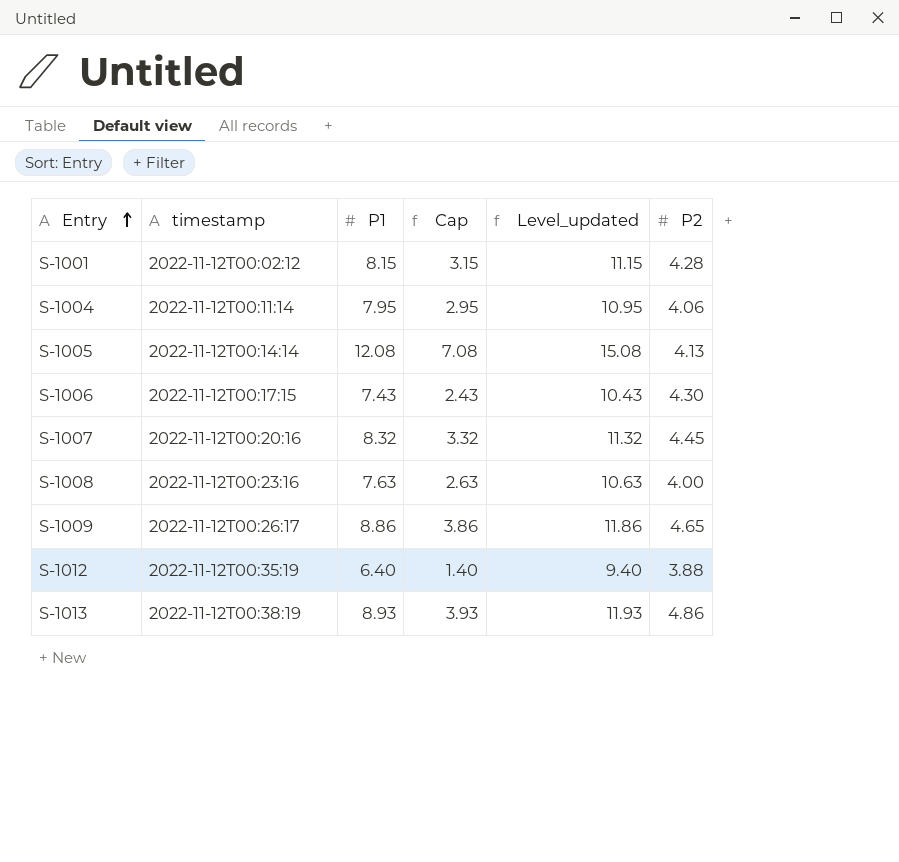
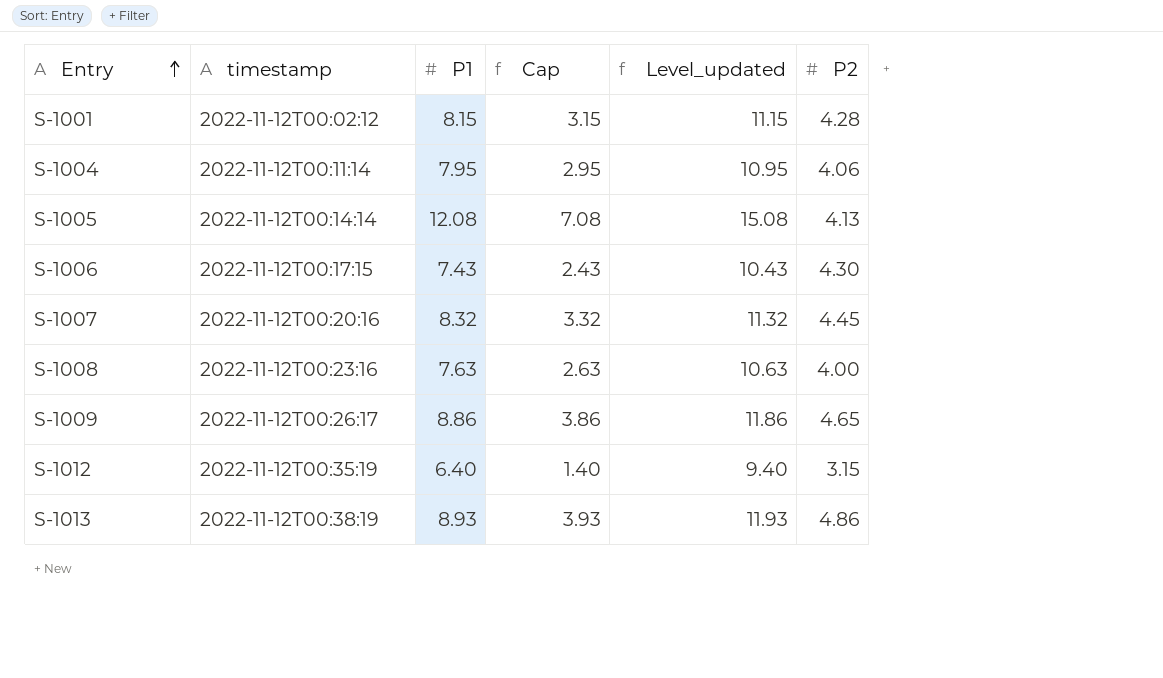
S-1012 | P2: 3.88 -> 3.15

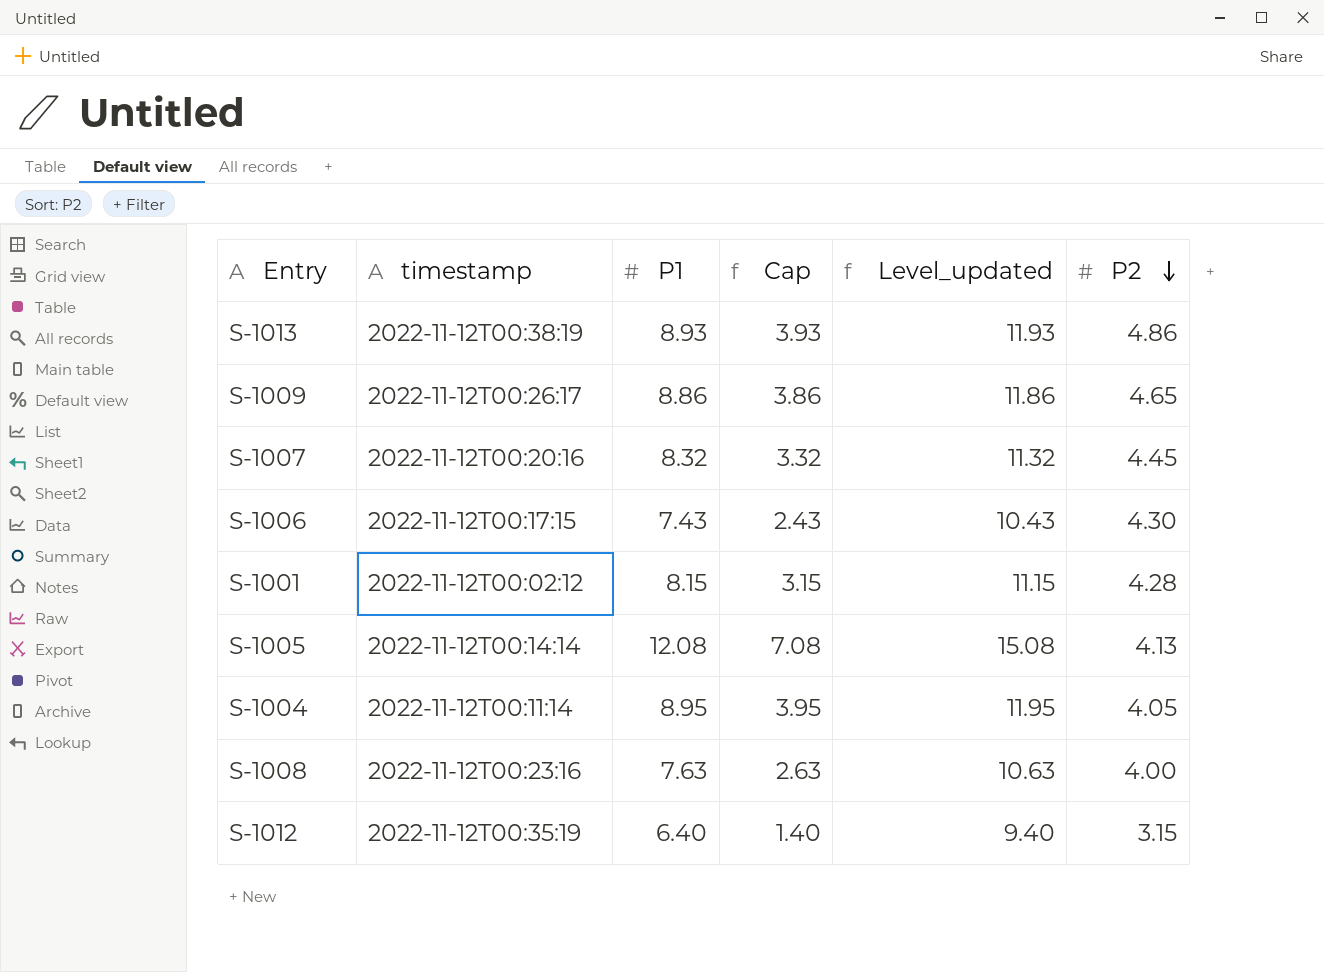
row order: Entry ascending -> P2 descending
S-1004 | P1: 7.95 -> 8.95
S-1004 | Cap: 2.95 -> 3.95
S-1004 | Level_updated: 10.95 -> 11.95
S-1004 | P2: 4.06 -> 4.05

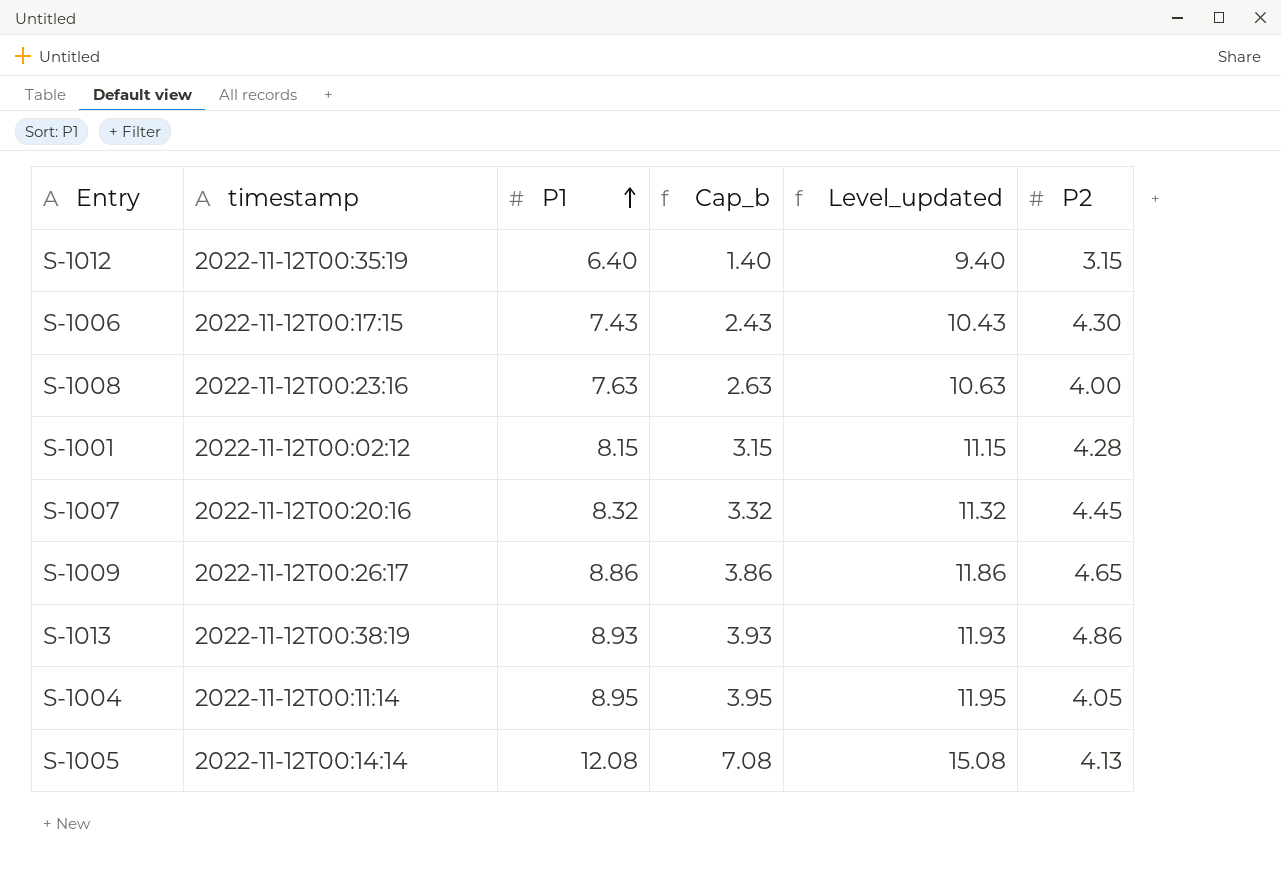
row order: P2 descending -> P1 ascending
column name: Cap -> Cap_b

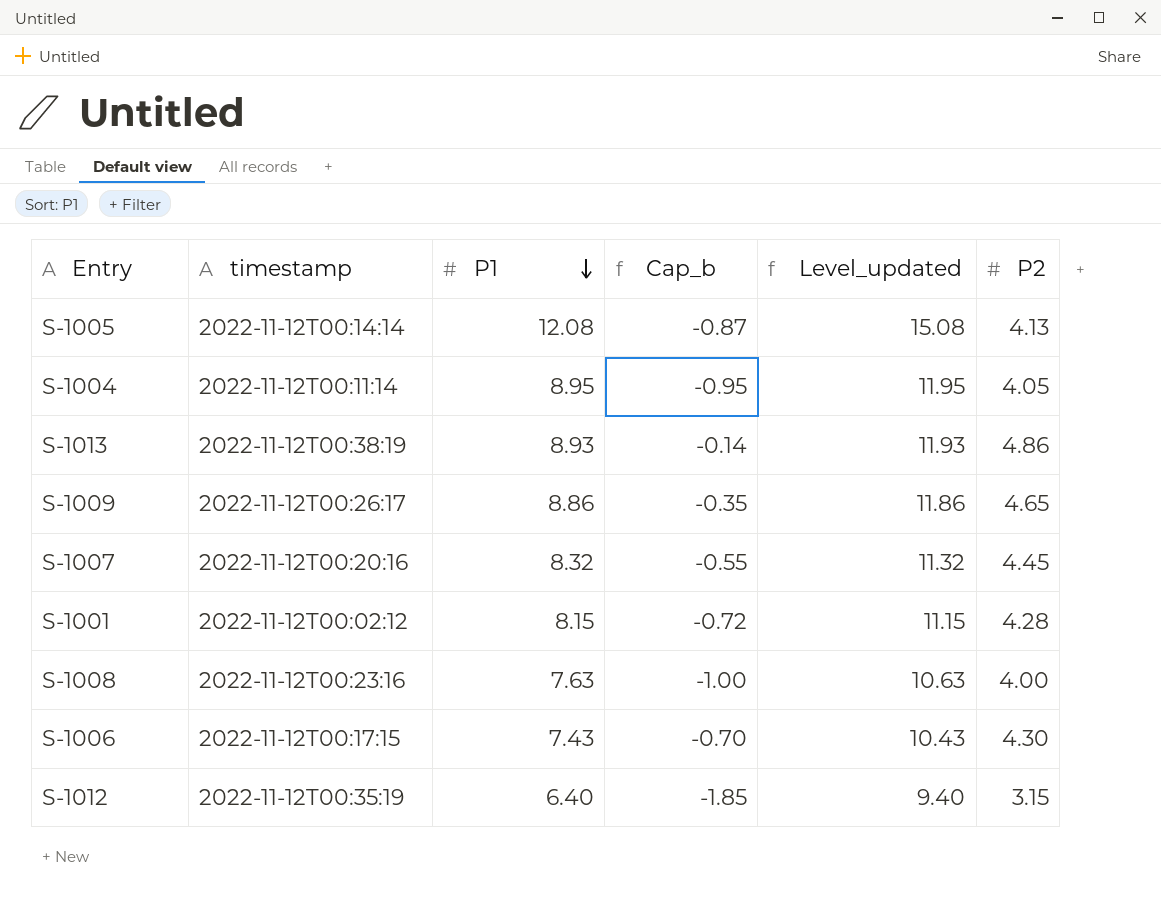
row order: P1 ascending -> P1 descending
column Cap_b | formula: [P1] - 5 -> [P2] - 5

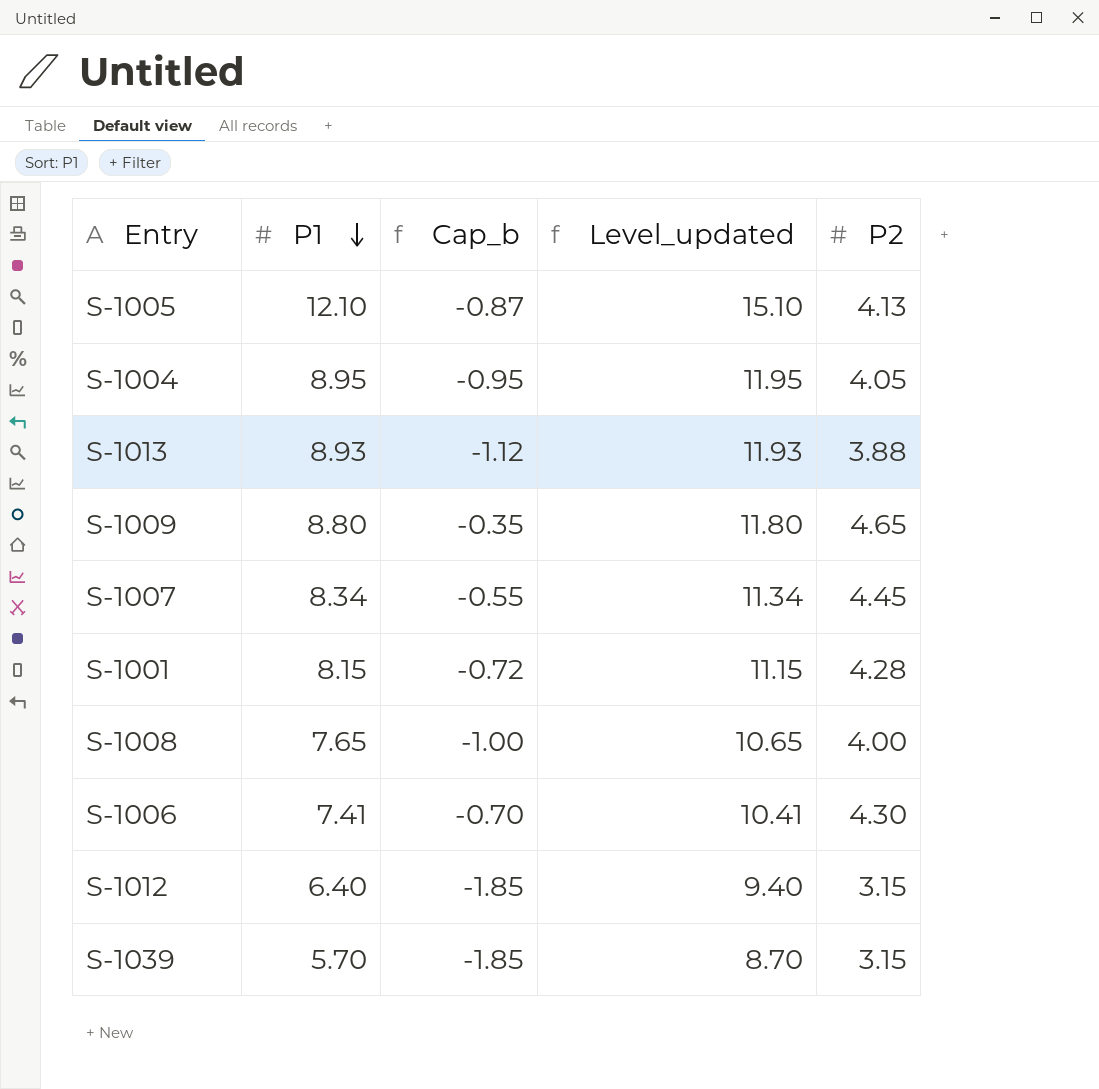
column timestamp | position: 2 -> none
S-1005 | P1: 12.08 -> 12.10
S-1005 | Level_updated: 15.08 -> 15.10
S-1013 | Cap_b: -0.14 -> -1.12
S-1013 | P2: 4.86 -> 3.88
S-1009 | P1: 8.86 -> 8.80
S-1009 | Level_updated: 11.86 -> 11.80
S-1007 | P1: 8.32 -> 8.34
S-1007 | Level_updated: 11.32 -> 11.34
S-1008 | P1: 7.63 -> 7.65
S-1008 | Level_updated: 10.63 -> 10.65
S-1006 | P1: 7.43 -> 7.41
S-1006 | Level_updated: 10.43 -> 10.41
row S-1039: none -> 5.70 | -1.85 | 8.70 | 3.15

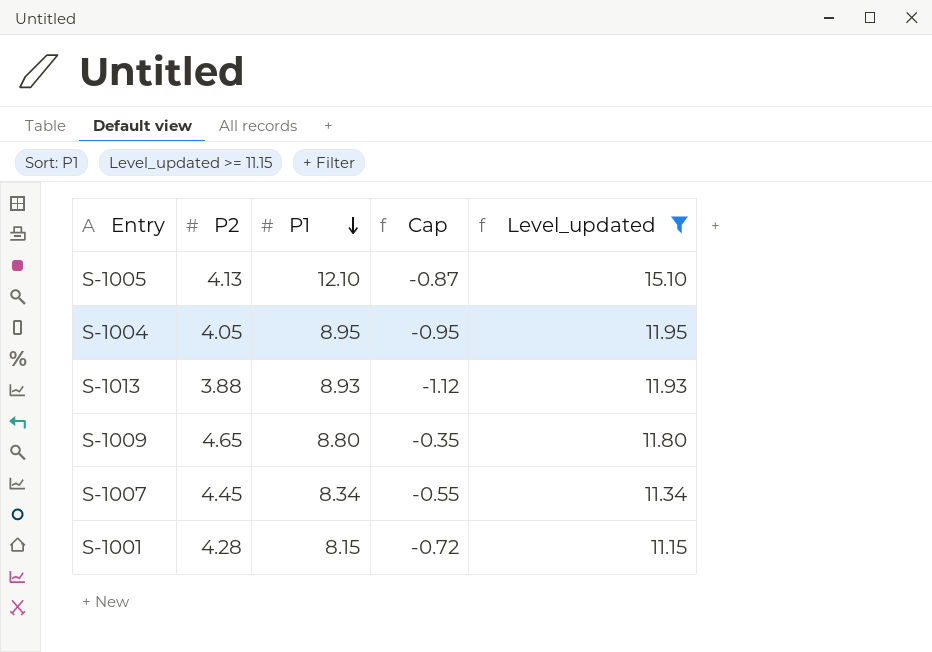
filter: none -> Level_updated >= 11.15
column P2 | position: 5 -> 2
column name: Cap_b -> Cap

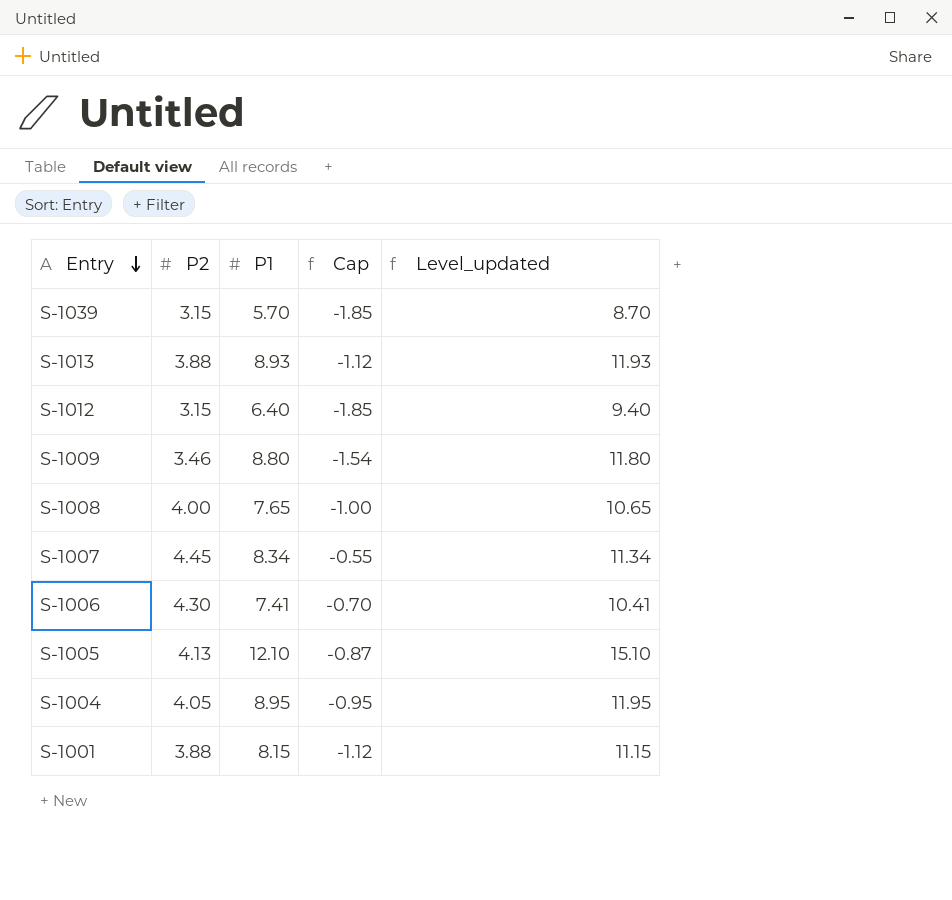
filter: Level_updated >= 11.15 -> none
row order: P1 descending -> Entry descending
S-1009 | P2: 4.65 -> 3.46
S-1009 | Cap: -0.35 -> -1.54
S-1001 | P2: 4.28 -> 3.88
S-1001 | Cap: -0.72 -> -1.12

